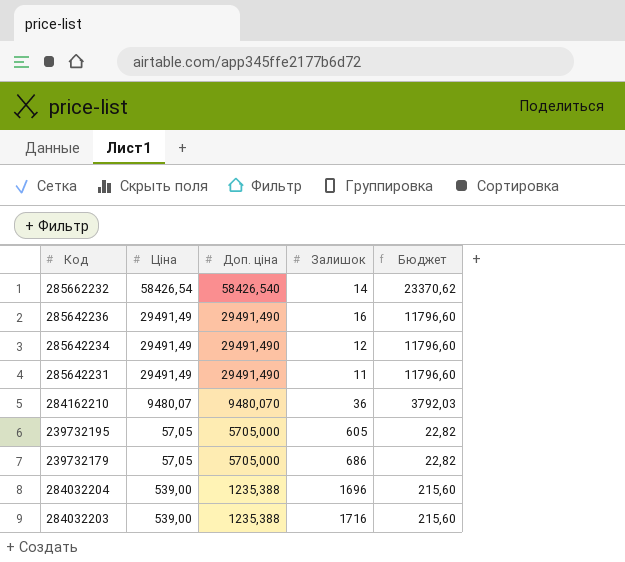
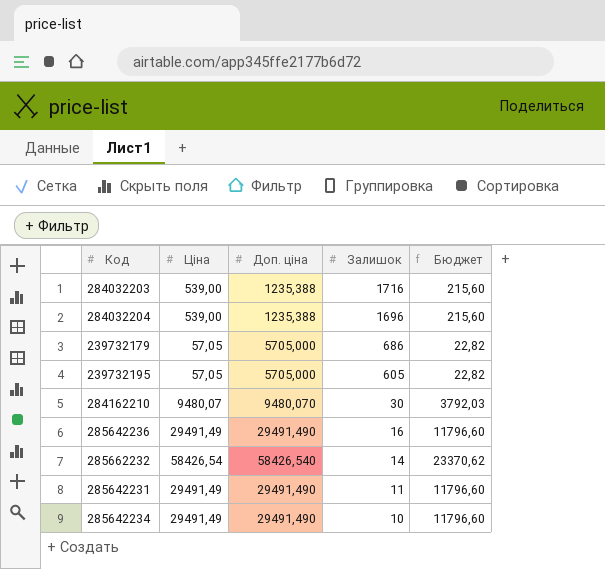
row order: Доп. ціна descending -> Залишок descending
284162210 | Залишок: 36 -> 30
285642234 | Залишок: 12 -> 10

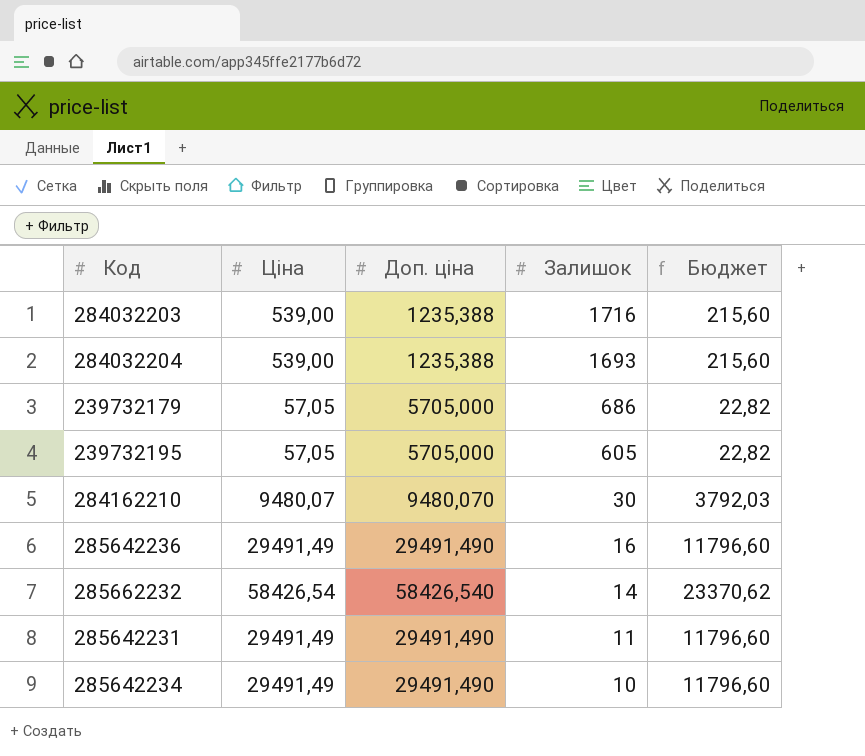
284032204 | Залишок: 1696 -> 1693

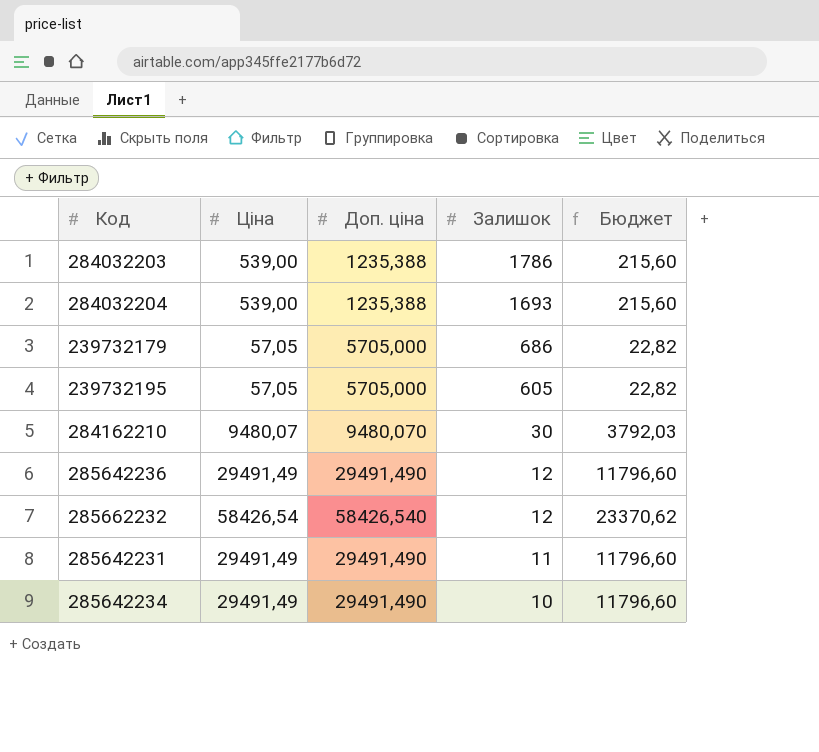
284032203 | Залишок: 1716 -> 1786
285642236 | Залишок: 16 -> 12
285662232 | Залишок: 14 -> 12

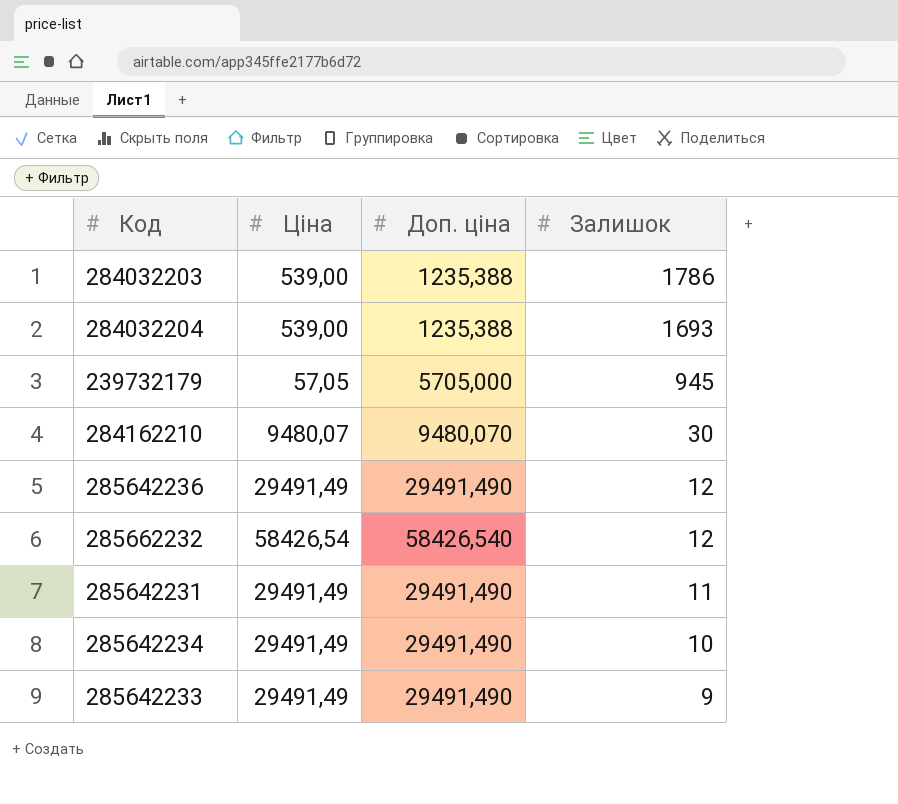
column Бюджет | formula: [Ціна] * 0,4 -> none
row 239732195: 57,05 | 5705,000 | 605 | 22,82 -> none
239732179 | Залишок: 686 -> 945
row 285642233: none -> 29491,49 | 29491,490 | 9

